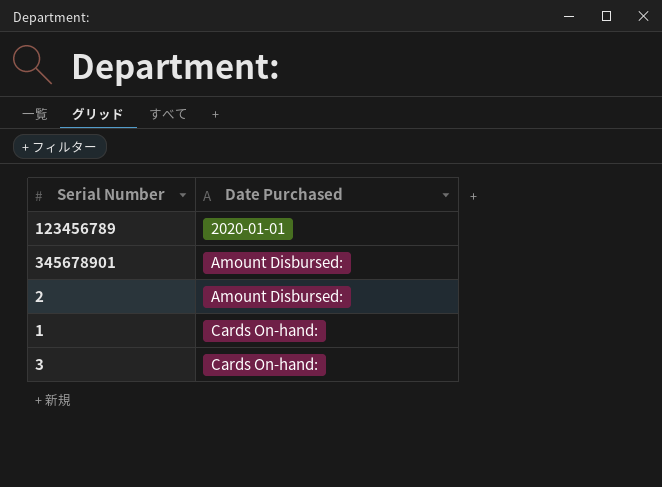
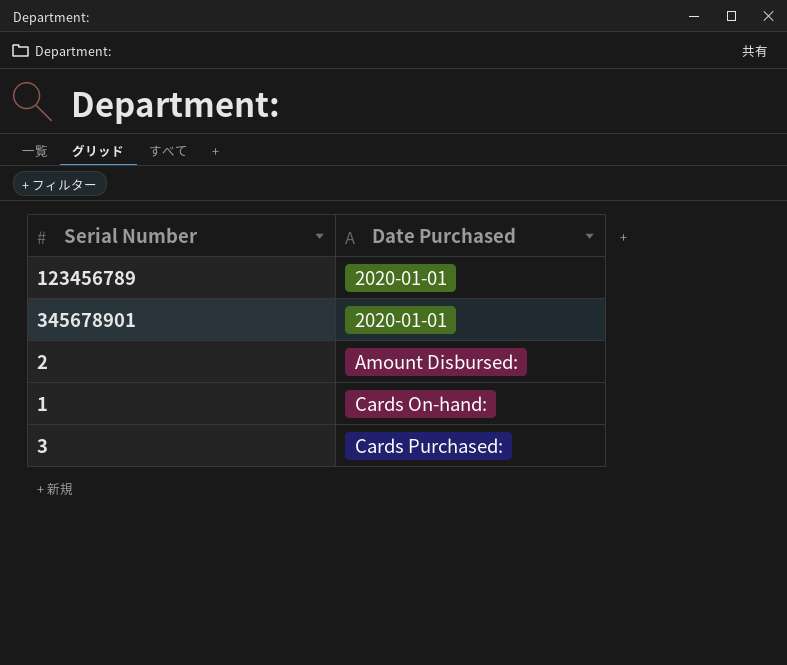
345678901 | Date Purchased: Amount Disbursed: -> 2020-01-01
3 | Date Purchased: Cards On-hand: -> Cards Purchased:

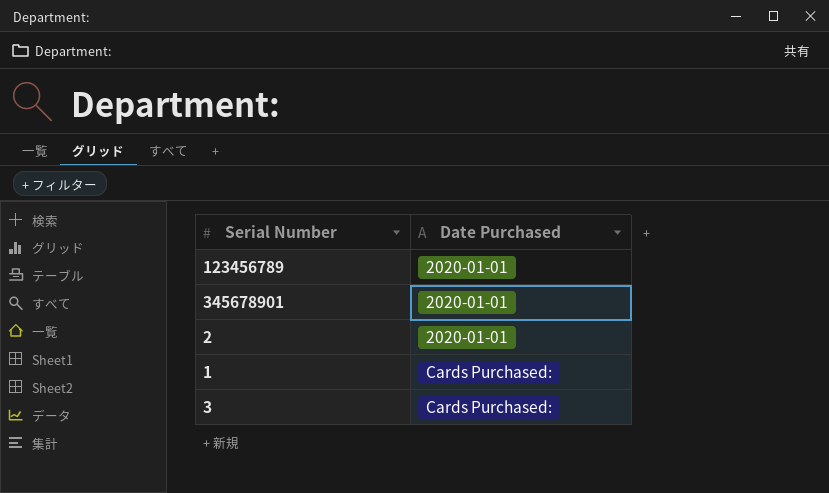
2 | Date Purchased: Amount Disbursed: -> 2020-01-01
1 | Date Purchased: Cards On-hand: -> Cards Purchased:

